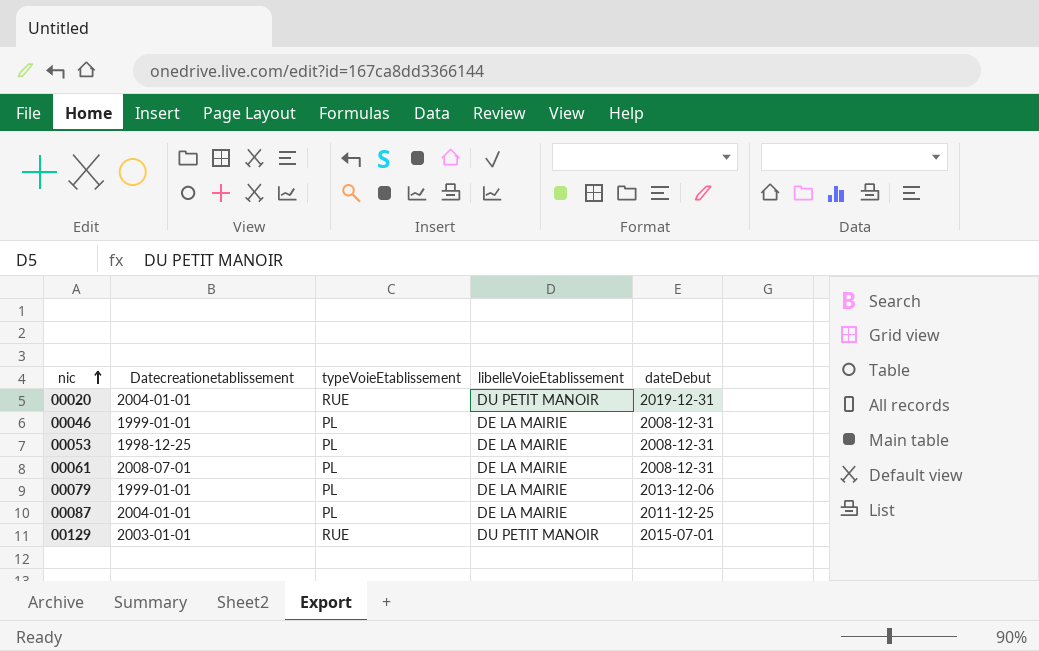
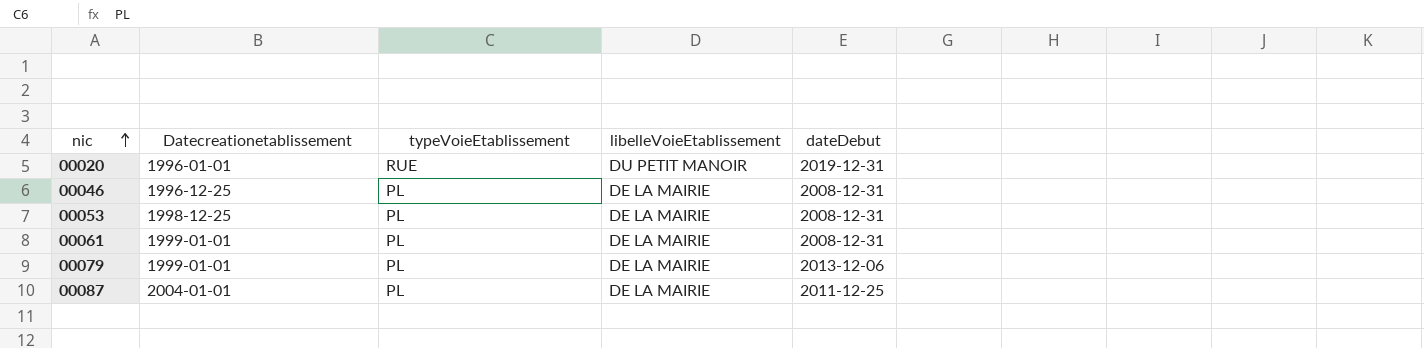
row 00129: 2003-01-01 | RUE | DU PETIT MANOIR | 2015-07-01 -> none
00020 | Datecreationetablissement: 2004-01-01 -> 1996-01-01
00046 | Datecreationetablissement: 1999-01-01 -> 1996-12-25
00061 | Datecreationetablissement: 2008-07-01 -> 1999-01-01

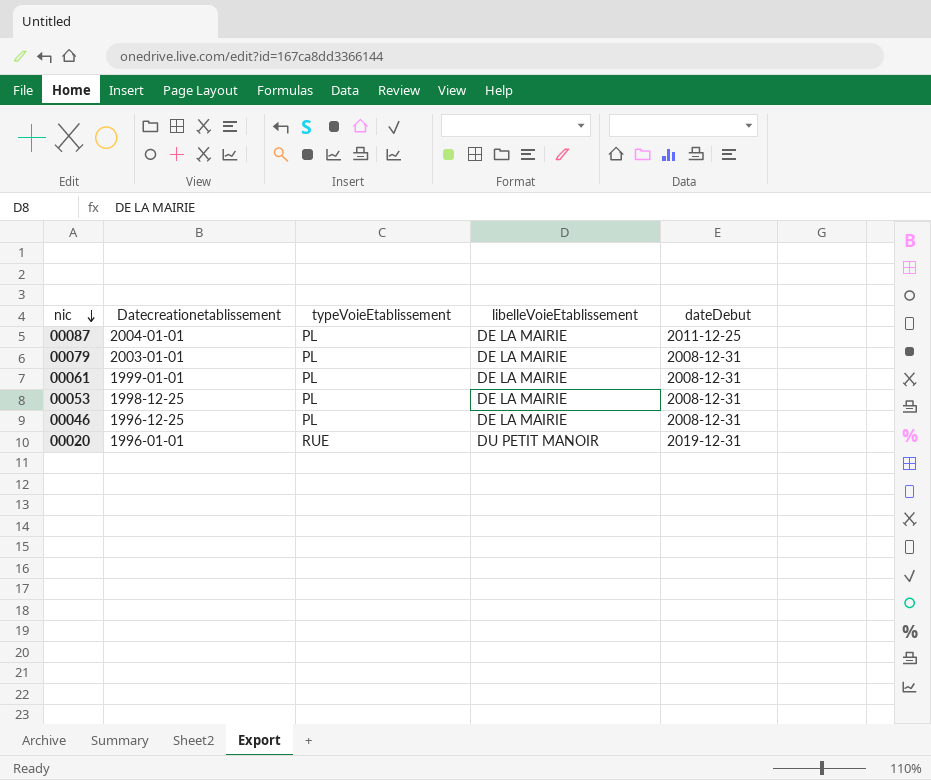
row order: nic ascending -> nic descending
00079 | Datecreationetablissement: 1999-01-01 -> 2003-01-01
00079 | dateDebut: 2013-12-06 -> 2008-12-31

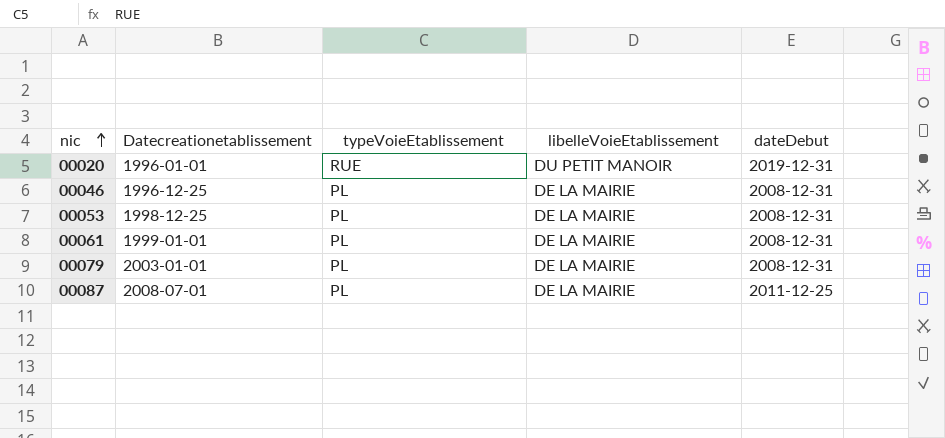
row order: nic descending -> nic ascending
00087 | Datecreationetablissement: 2004-01-01 -> 2008-07-01

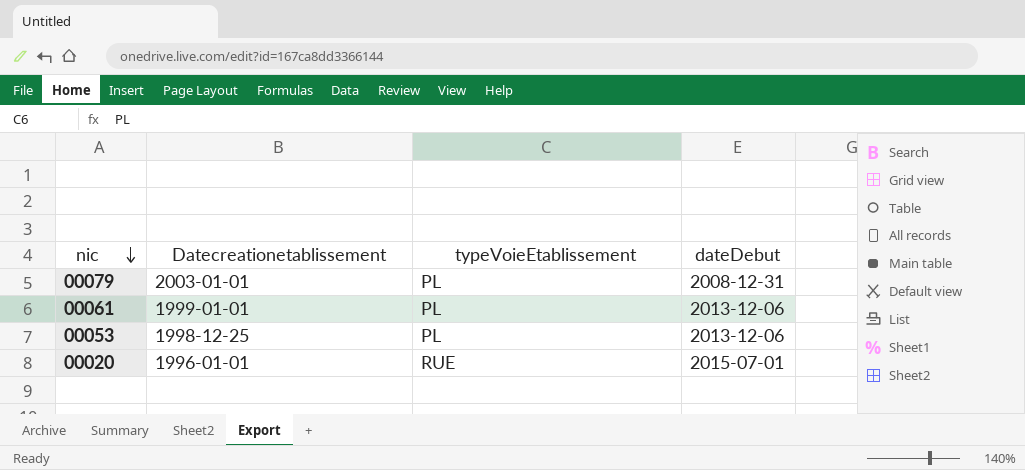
row order: nic ascending -> nic descending
column libelleVoieEtablissement | position: 4 -> none
row 00046: 1996-12-25 | PL | DE LA MAIRIE | 2008-12-31 -> none
row 00087: 2008-07-01 | PL | DE LA MAIRIE | 2011-12-25 -> none
00061 | dateDebut: 2008-12-31 -> 2013-12-06
00053 | dateDebut: 2008-12-31 -> 2013-12-06
00020 | dateDebut: 2019-12-31 -> 2015-07-01

